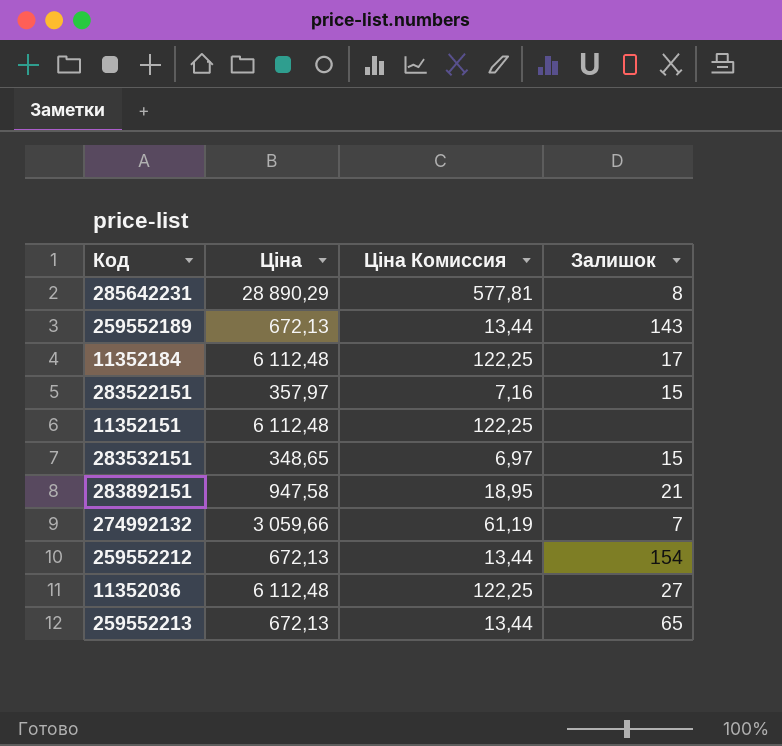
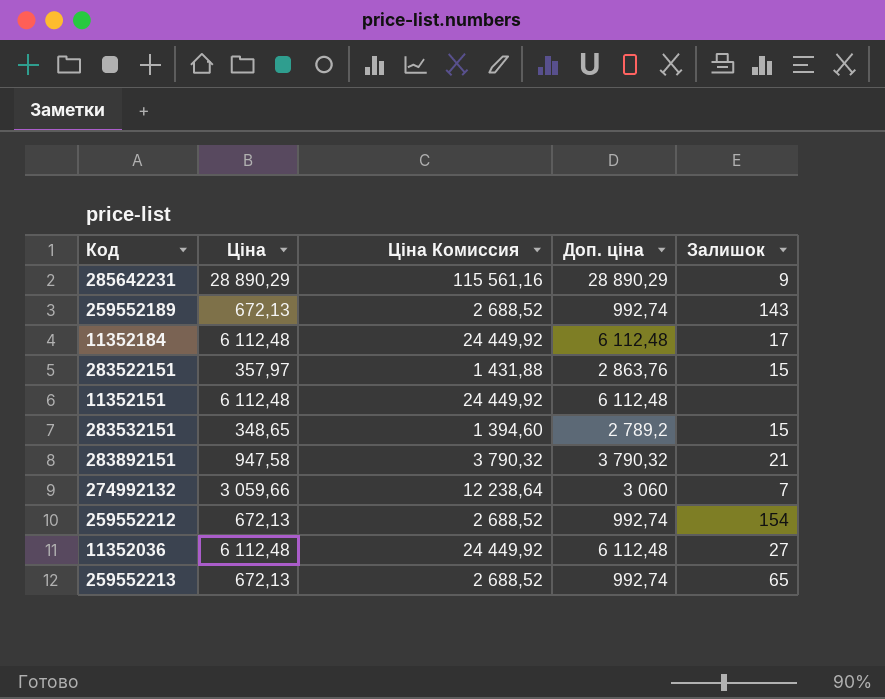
column Ціна Комиссия | formula: [Ціна] * 0,02 -> [Ціна] * 4
column Доп. ціна | position: none -> 4
285642231 | Залишок: 8 -> 9

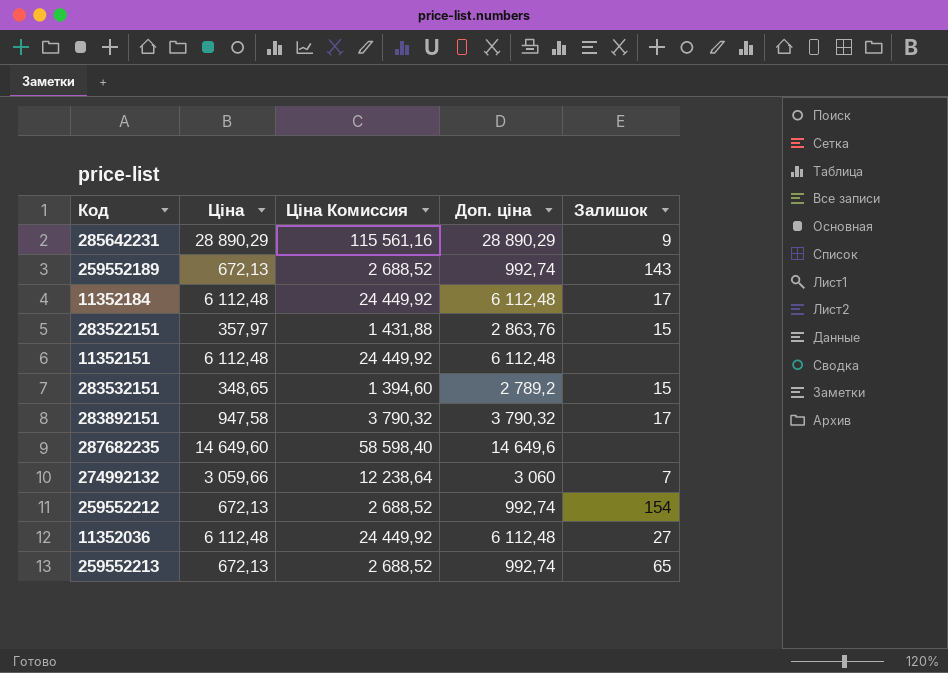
283892151 | Залишок: 21 -> 17
row 287682235: none -> 14 649,60 | 58 598,40 | 14 649,6 | none

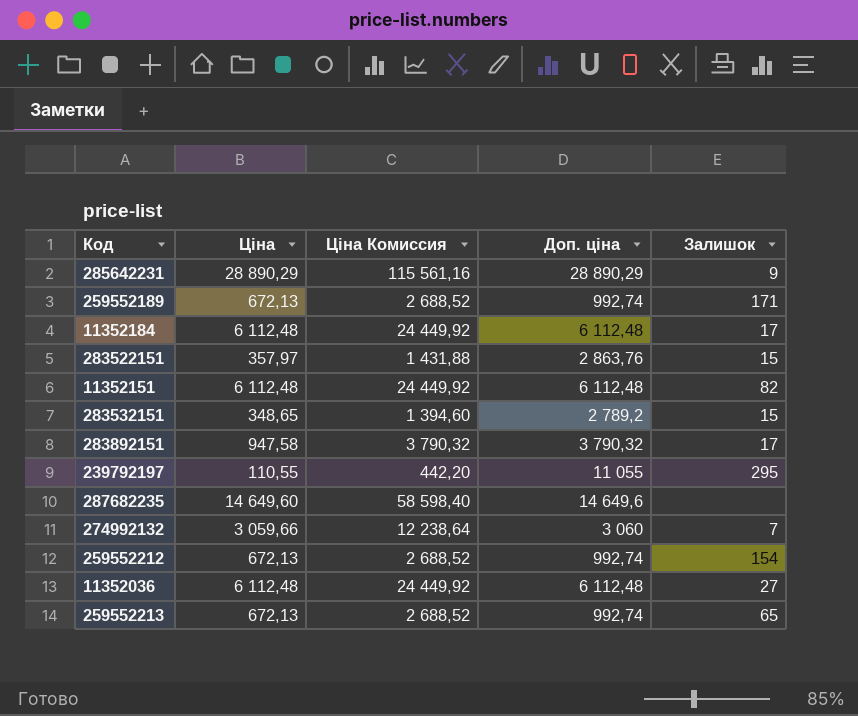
259552189 | Залишок: 143 -> 171
11352151 | Залишок: none -> 82
row 239792197: none -> 110,55 | 442,20 | 11 055 | 295

